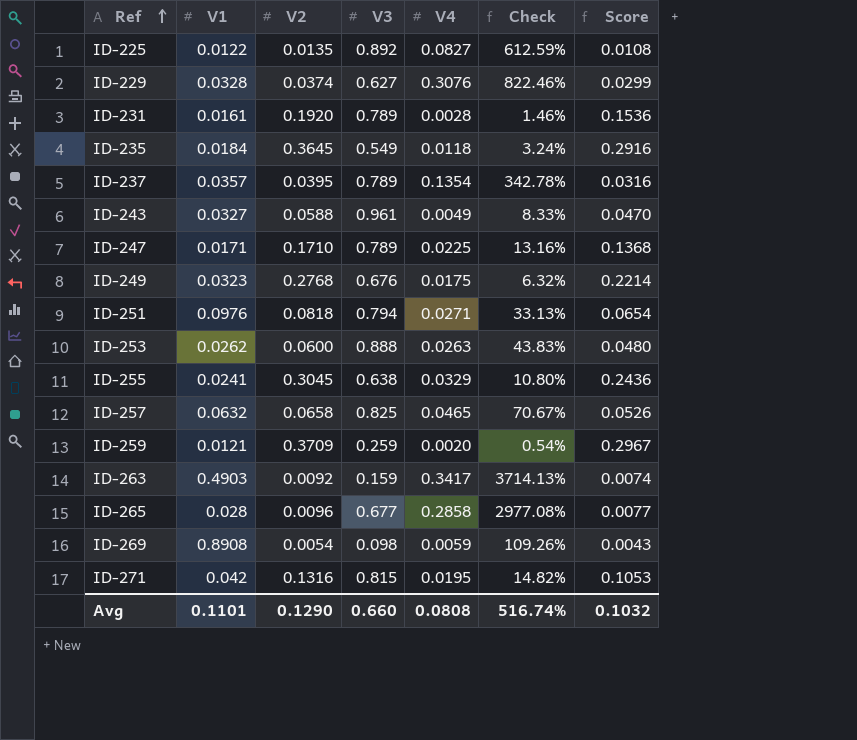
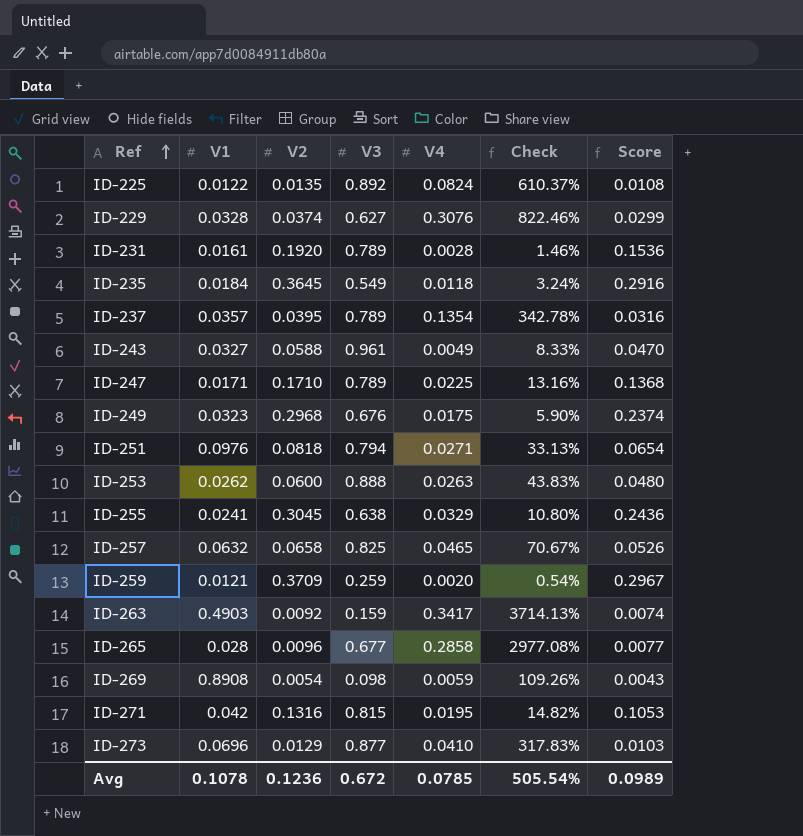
ID-225 | V4: 0.0827 -> 0.0824
ID-225 | Check: 612.59% -> 610.37%
ID-249 | V2: 0.2768 -> 0.2968
ID-249 | Check: 6.32% -> 5.90%
ID-249 | Score: 0.2214 -> 0.2374
row ID-273: none -> 0.0696 | 0.0129 | 0.877 | 0.0410 | 317.83% | 0.0103
Avg | V1: 0.1101 -> 0.1078
Avg | V2: 0.1290 -> 0.1236
Avg | V3: 0.660 -> 0.672
Avg | V4: 0.0808 -> 0.0785
Avg | Check: 516.74% -> 505.54%
Avg | Score: 0.1032 -> 0.0989

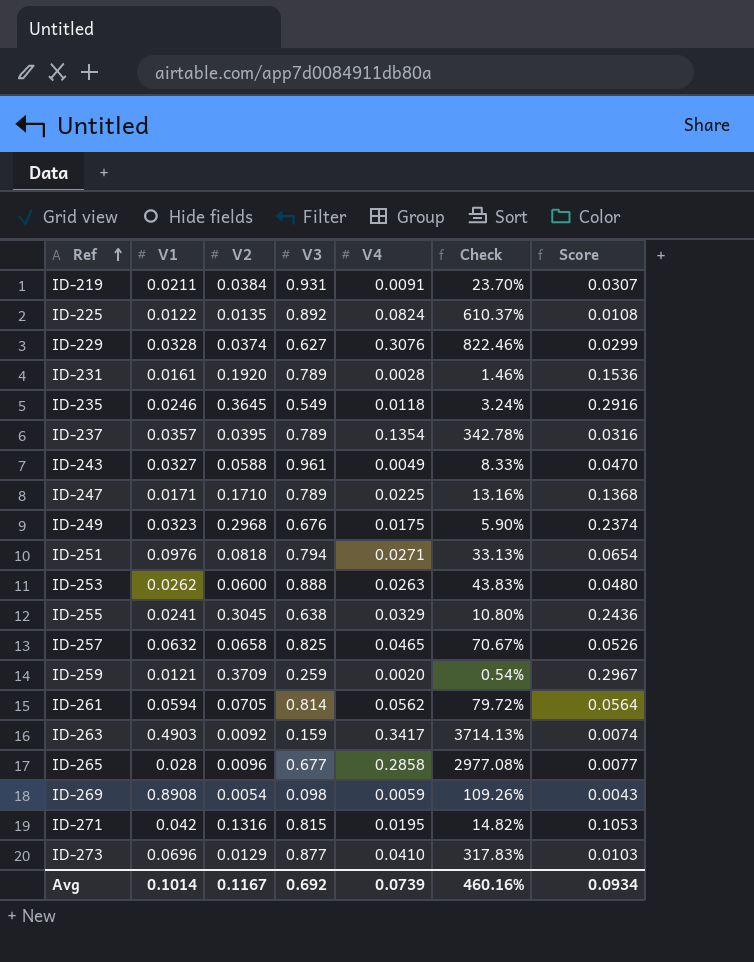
row ID-219: none -> 0.0211 | 0.0384 | 0.931 | 0.0091 | 23.70% | 0.0307
ID-235 | V1: 0.0184 -> 0.0246
row ID-261: none -> 0.0594 | 0.0705 | 0.814 | 0.0562 | 79.72% | 0.0564
Avg | V1: 0.1078 -> 0.1014
Avg | V2: 0.1236 -> 0.1167
Avg | V3: 0.672 -> 0.692
Avg | V4: 0.0785 -> 0.0739
Avg | Check: 505.54% -> 460.16%
Avg | Score: 0.0989 -> 0.0934

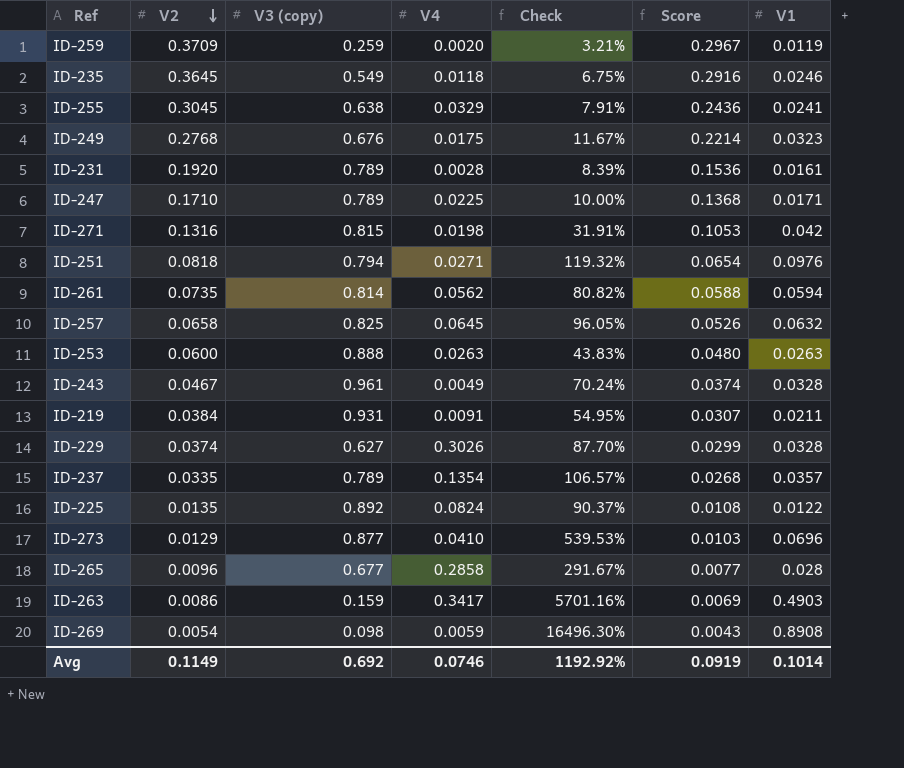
row order: Ref ascending -> V2 descending
column name: V3 -> V3 (copy)
column Check | formula: [V4] / [V2] -> [V1] / [V2]
column V1 | position: 2 -> 7
ID-259 | V1: 0.0121 -> 0.0119
ID-249 | V2: 0.2968 -> 0.2768
ID-249 | Score: 0.2374 -> 0.2214
ID-271 | V4: 0.0195 -> 0.0198
ID-261 | V2: 0.0705 -> 0.0735
ID-261 | Score: 0.0564 -> 0.0588
ID-257 | V4: 0.0465 -> 0.0645
ID-253 | V1: 0.0262 -> 0.0263
ID-243 | V2: 0.0588 -> 0.0467
ID-243 | Score: 0.0470 -> 0.0374
ID-243 | V1: 0.0327 -> 0.0328
ID-229 | V4: 0.3076 -> 0.3026
ID-237 | V2: 0.0395 -> 0.0335
ID-237 | Score: 0.0316 -> 0.0268
ID-263 | V2: 0.0092 -> 0.0086
ID-263 | Score: 0.0074 -> 0.0069
Avg | V2: 0.1167 -> 0.1149
Avg | V4: 0.0739 -> 0.0746
Avg | Check: 460.16% -> 1192.92%
Avg | Score: 0.0934 -> 0.0919

